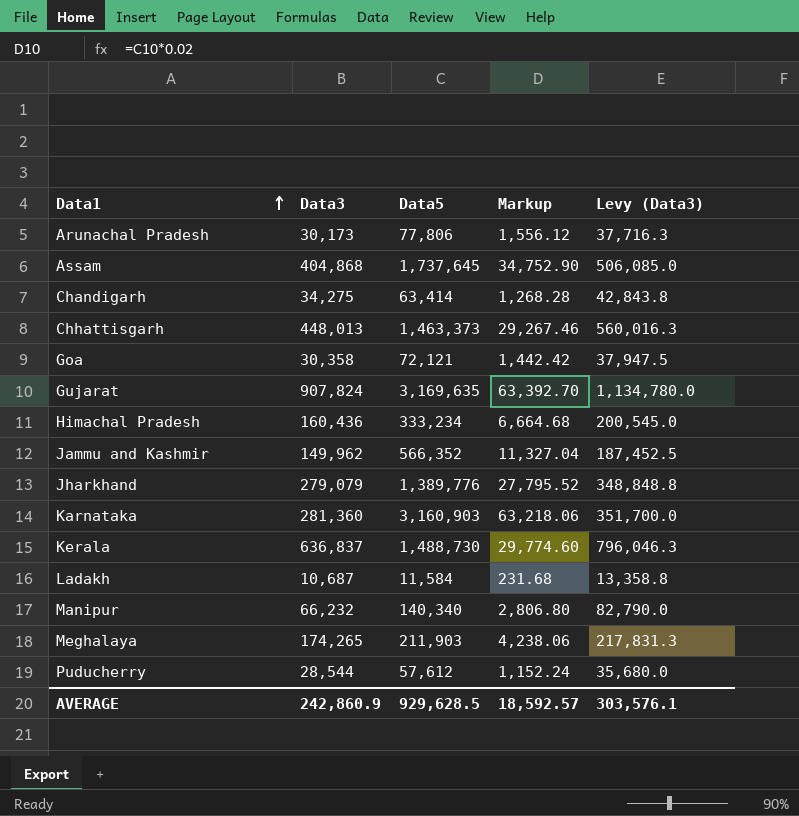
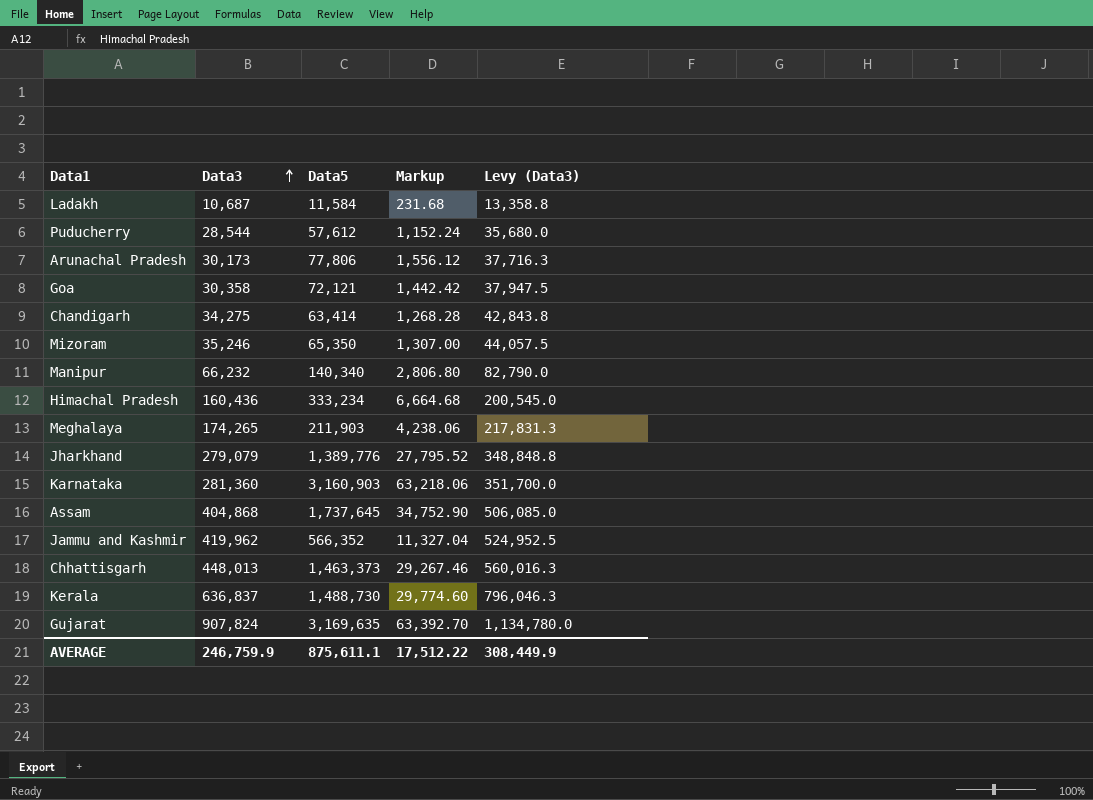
row order: Data1 ascending -> Data3 ascending
row Mizoram: none -> 35,246 | 65,350 | 1,307.00 | 44,057.5
Jammu and Kashmir | Data3: 149,962 -> 419,962
Jammu and Kashmir | Levy (Data3): 187,452.5 -> 524,952.5
AVERAGE | Data3: 242,860.9 -> 246,759.9
AVERAGE | Data5: 929,628.5 -> 875,611.1
AVERAGE | Markup: 18,592.57 -> 17,512.22
AVERAGE | Levy (Data3): 303,576.1 -> 308,449.9

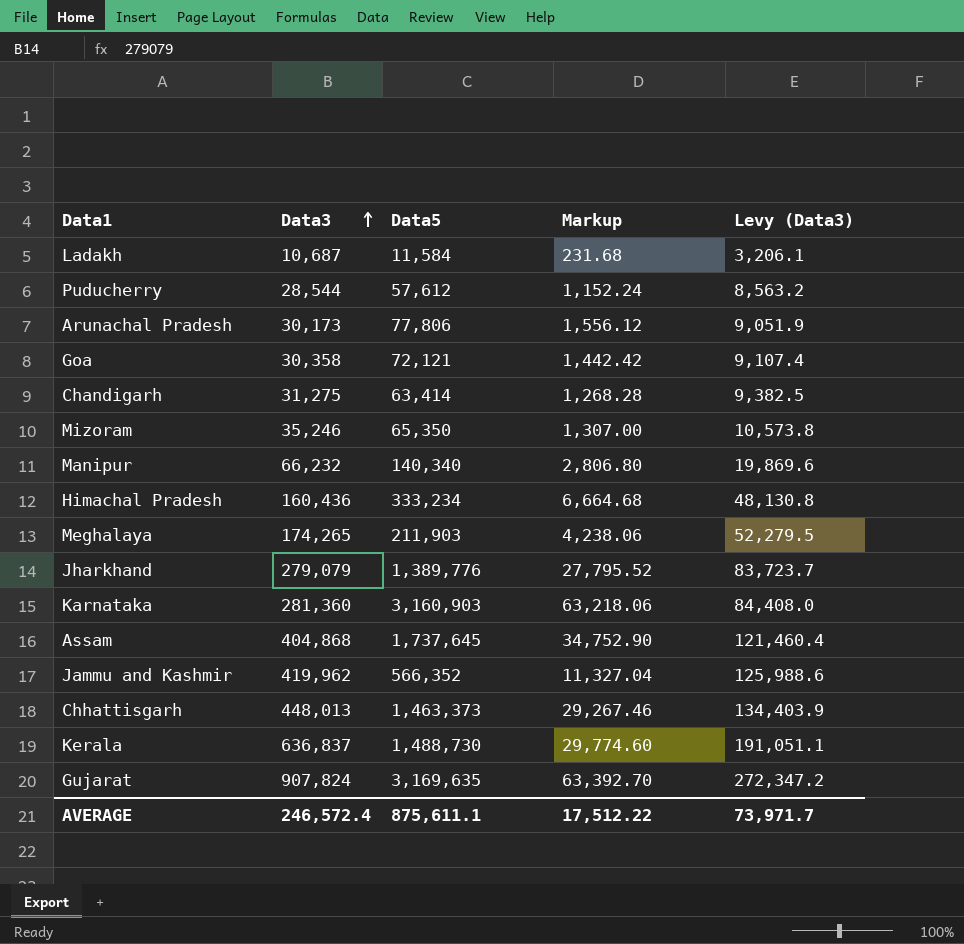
column Levy (Data3) | formula: [Data3] * 1.25 -> [Data3] * 0.3
Chandigarh | Data3: 34,275 -> 31,275
AVERAGE | Data3: 246,759.9 -> 246,572.4
AVERAGE | Levy (Data3): 308,449.9 -> 73,971.7

